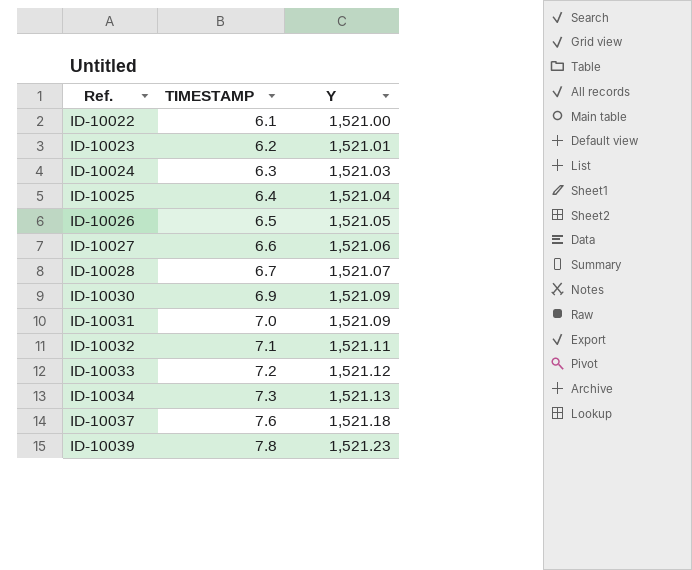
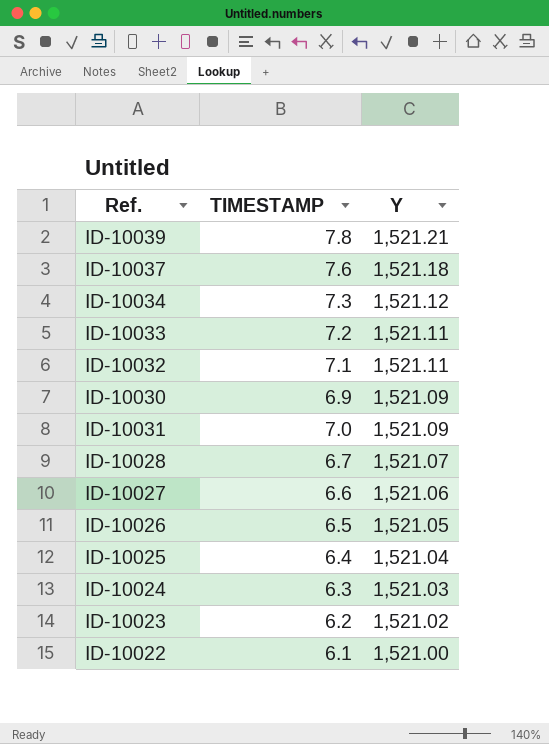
row order: Ref. ascending -> Y descending
ID-10039 | Y: 1,521.23 -> 1,521.21
ID-10034 | Y: 1,521.13 -> 1,521.12
ID-10033 | Y: 1,521.12 -> 1,521.11
ID-10023 | Y: 1,521.01 -> 1,521.02

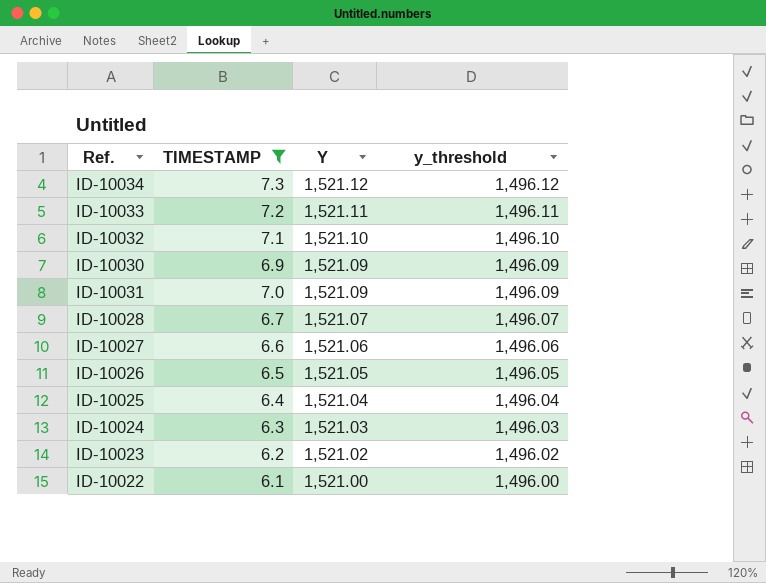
filter: none -> TIMESTAMP <= 7.3
column y_threshold | formula: none -> [Y] - 25
ID-10032 | Y: 1,521.11 -> 1,521.10

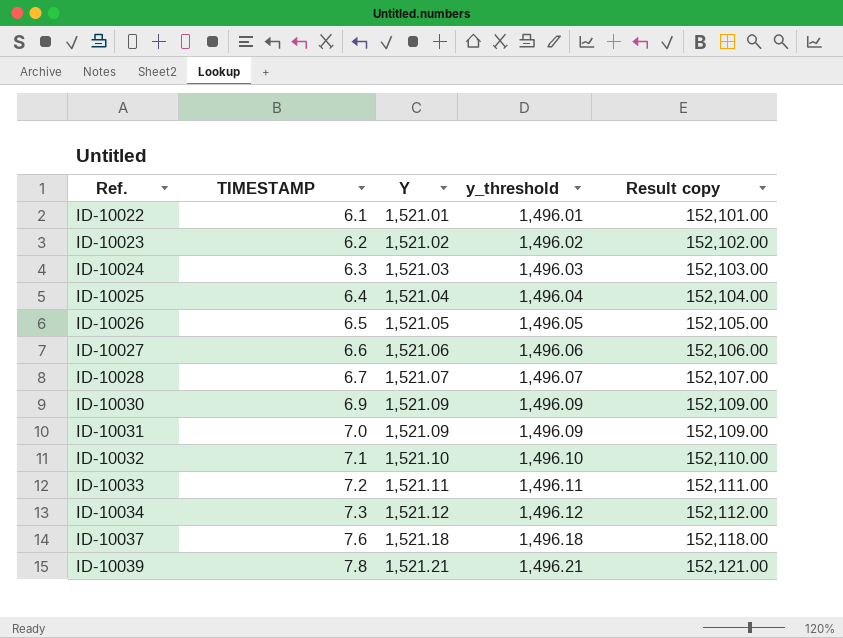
filter: TIMESTAMP <= 7.3 -> none
row order: Y descending -> Ref. ascending
column Result copy | formula: none -> [Y] * 100
ID-10022 | Y: 1,521.00 -> 1,521.01
ID-10022 | y_threshold: 1,496.00 -> 1,496.01

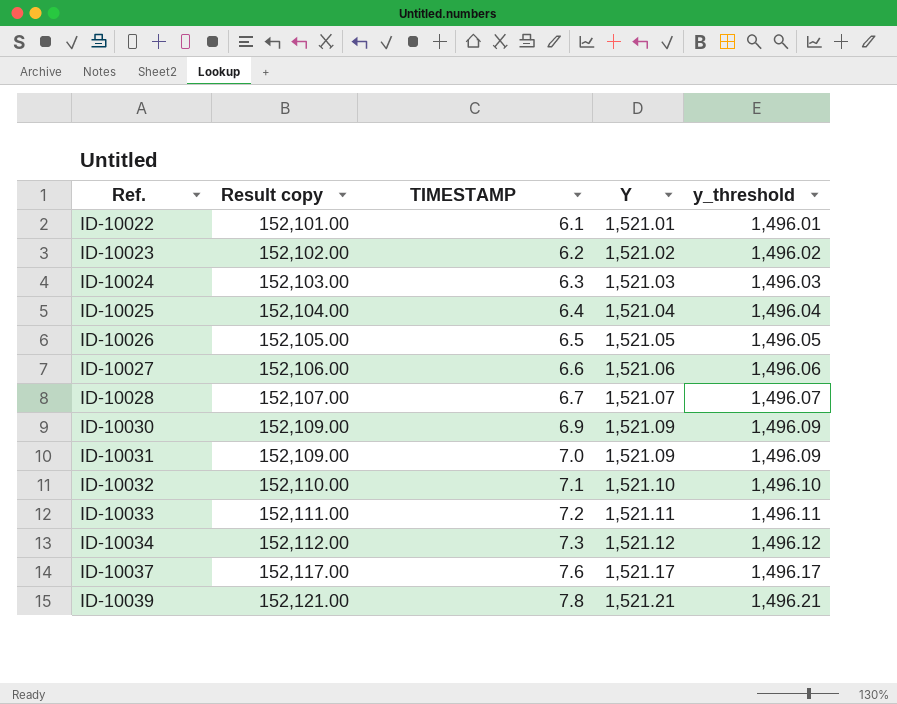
column Result copy | position: 5 -> 2
ID-10037 | Result copy: 152,118.00 -> 152,117.00
ID-10037 | Y: 1,521.18 -> 1,521.17
ID-10037 | y_threshold: 1,496.18 -> 1,496.17

